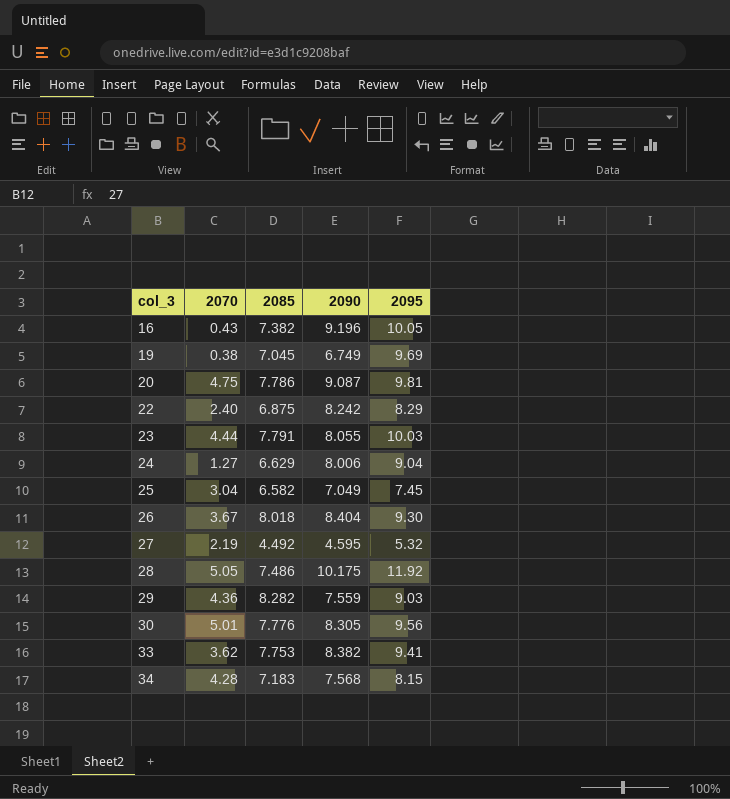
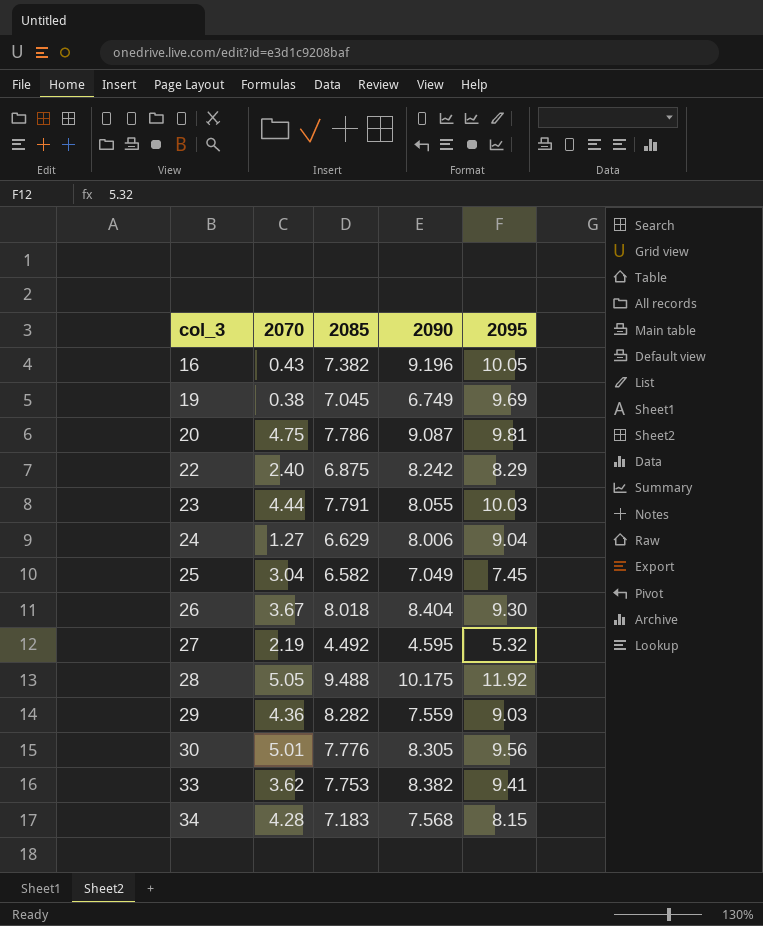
28 | 2085: 7.486 -> 9.488

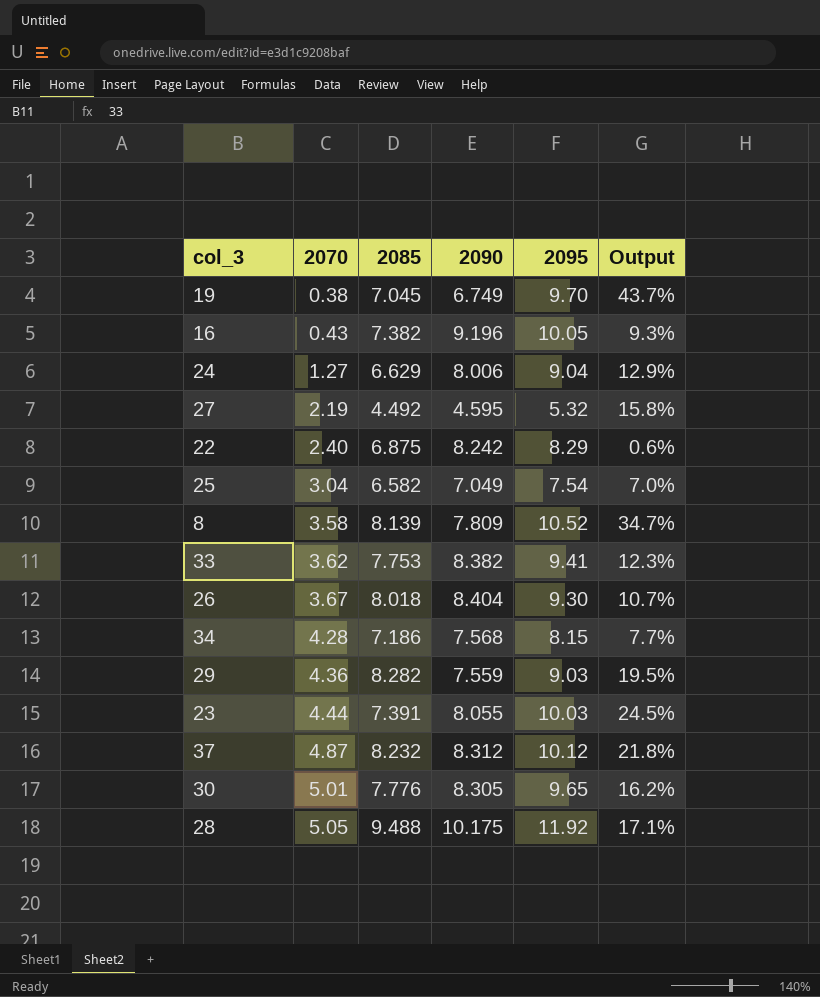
row order: col_3 ascending -> 2070 ascending
column Output | formula: none -> ([2095] - [2090]) / [2090]
row 20: 4.75 | 7.786 | 9.087 | 9.81 -> none
19 | 2095: 9.69 -> 9.70
25 | 2095: 7.45 -> 7.54
row 8: none -> 3.58 | 8.139 | 7.809 | 10.52 | 34.7%
34 | 2085: 7.183 -> 7.186
23 | 2085: 7.791 -> 7.391
row 37: none -> 4.87 | 8.232 | 8.312 | 10.12 | 21.8%
30 | 2095: 9.56 -> 9.65

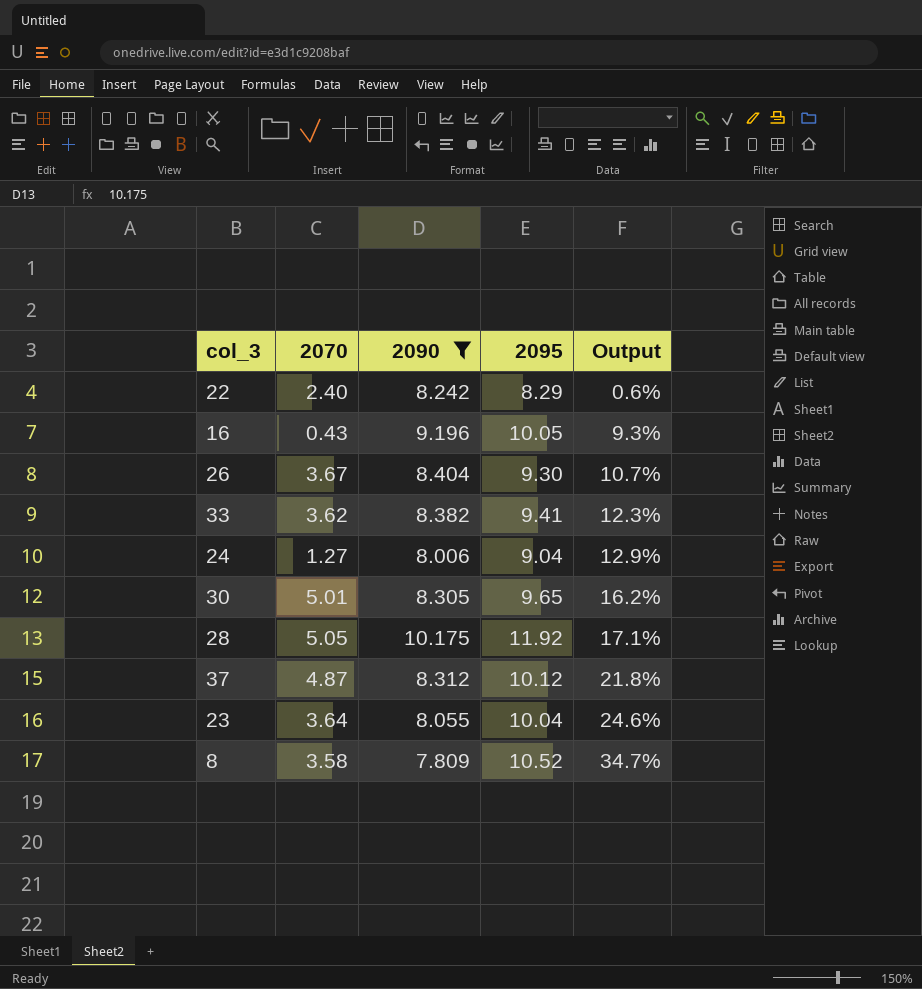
filter: none -> 2090 >= 7.809
row order: 2070 ascending -> Output ascending
column 2085 | position: 3 -> none
23 | 2070: 4.44 -> 3.64
23 | 2095: 10.03 -> 10.04
23 | Output: 24.5% -> 24.6%

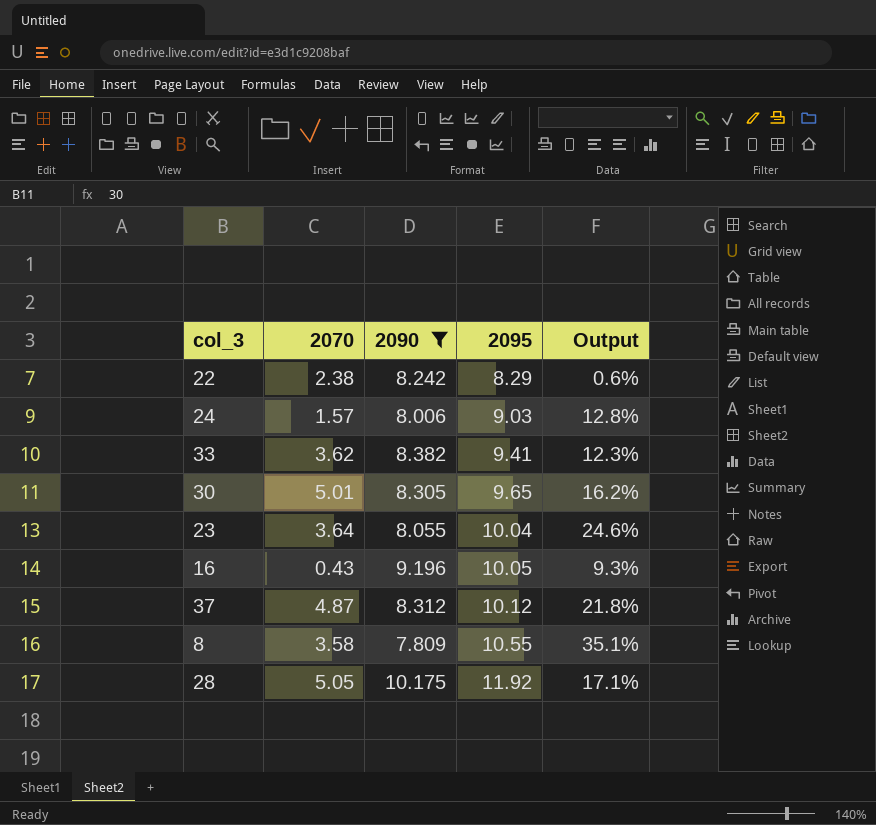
row order: Output ascending -> 2095 ascending
row 26: 3.67 | 8.404 | 9.30 | 10.7% -> none
22 | 2070: 2.40 -> 2.38
24 | 2070: 1.27 -> 1.57
24 | 2095: 9.04 -> 9.03
24 | Output: 12.9% -> 12.8%
8 | 2095: 10.52 -> 10.55
8 | Output: 34.7% -> 35.1%

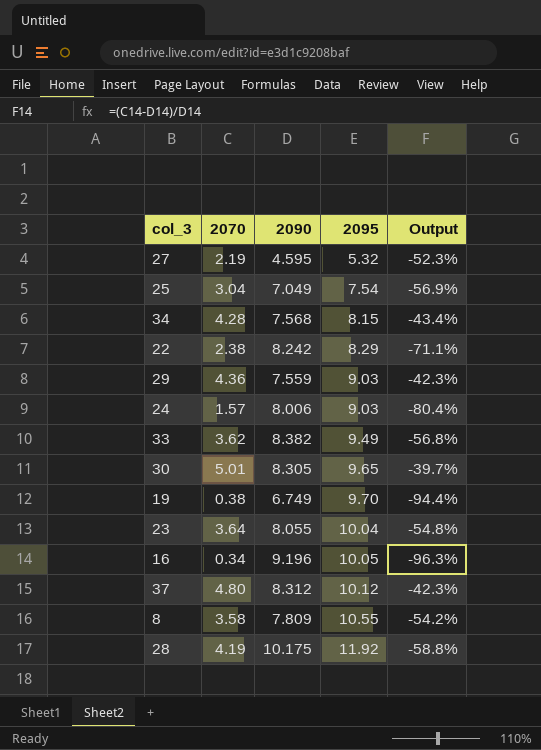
filter: 2090 >= 7.809 -> none
column Output | formula: ([2095] - [2090]) / [2090] -> ([2070] - [2090]) / [2090]
33 | 2095: 9.41 -> 9.49
16 | 2070: 0.43 -> 0.34
37 | 2070: 4.87 -> 4.80
28 | 2070: 5.05 -> 4.19

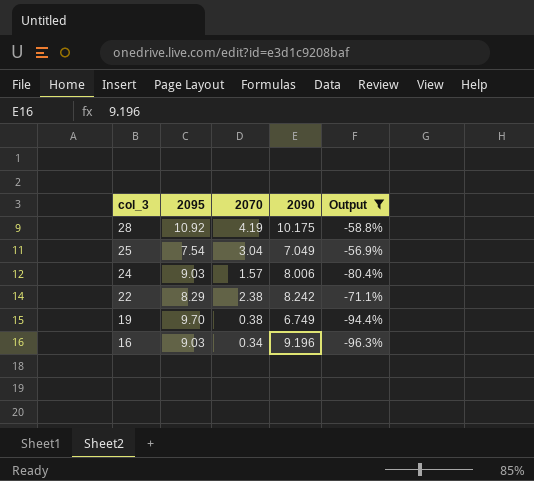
filter: none -> Output <= -56.9%
row order: 2095 ascending -> col_3 descending
column 2095 | position: 4 -> 2
28 | 2095: 11.92 -> 10.92
16 | 2095: 10.05 -> 9.03

